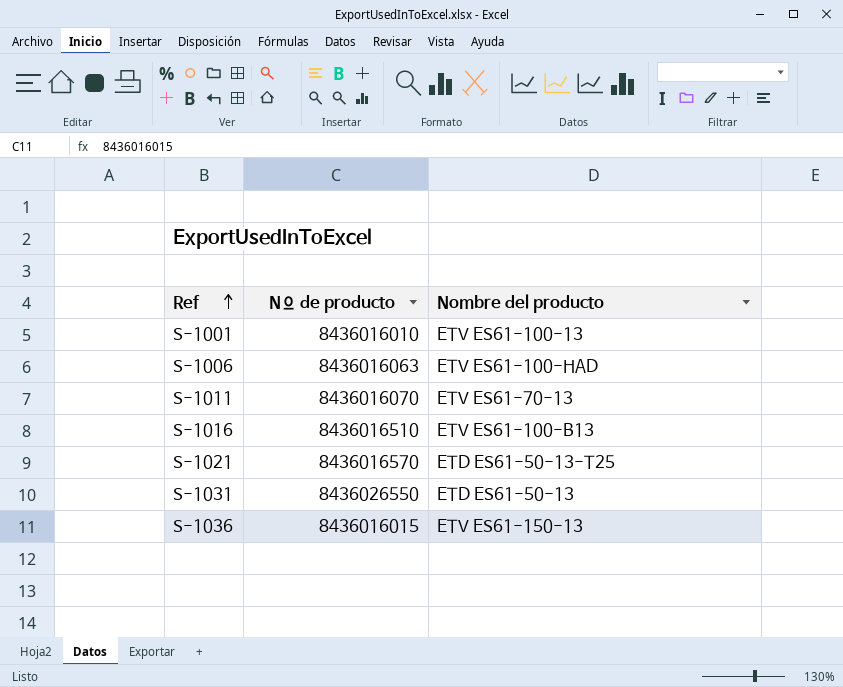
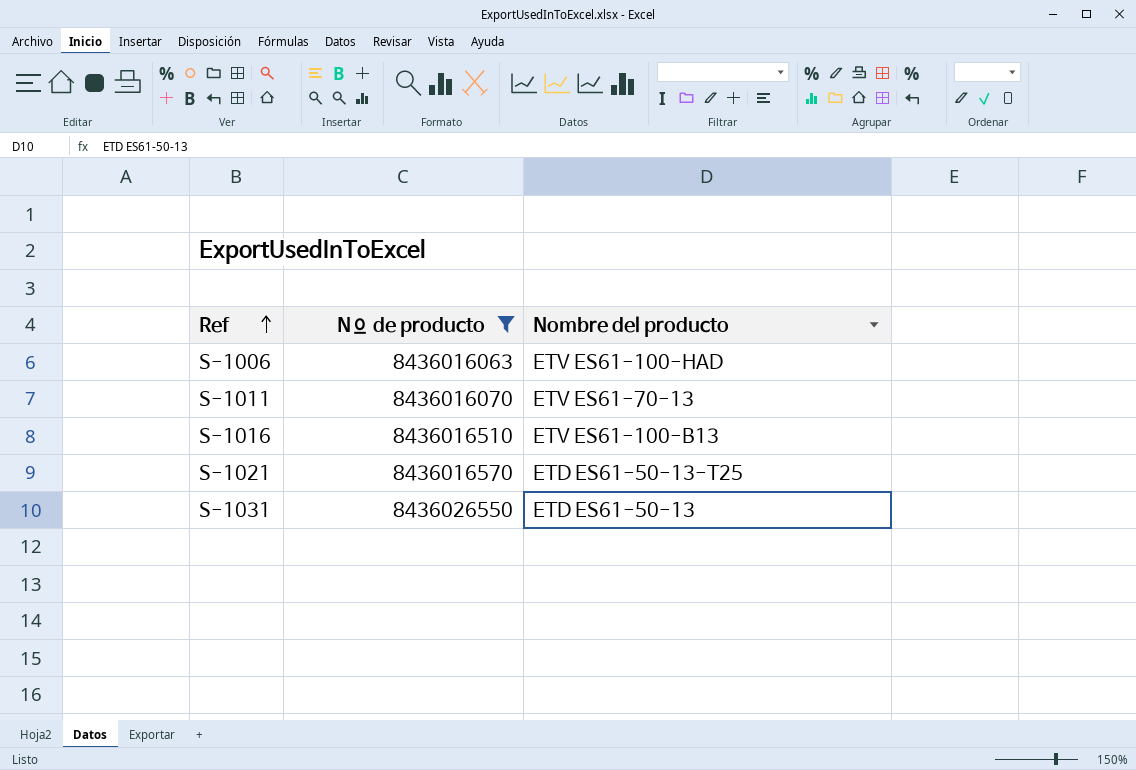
filter: none -> Nº de producto >= 8436016063

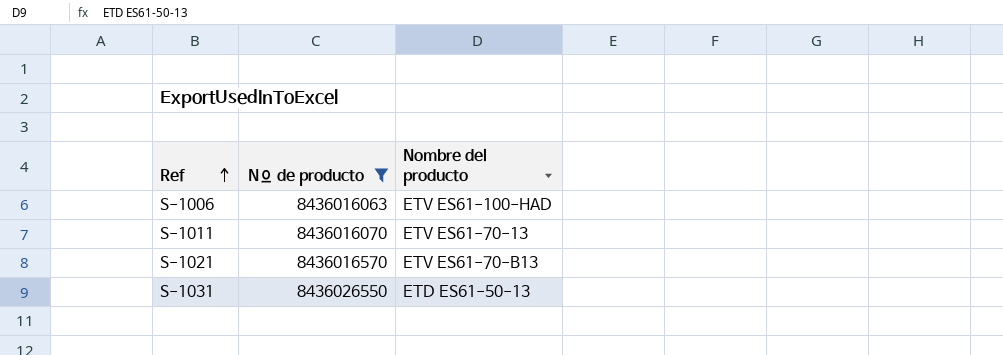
row S-1016: 8436016510 | ETV ES61-100-B13 -> none
S-1021 | Nombre del producto: ETD ES61-50-13-T25 -> ETV ES61-70-B13

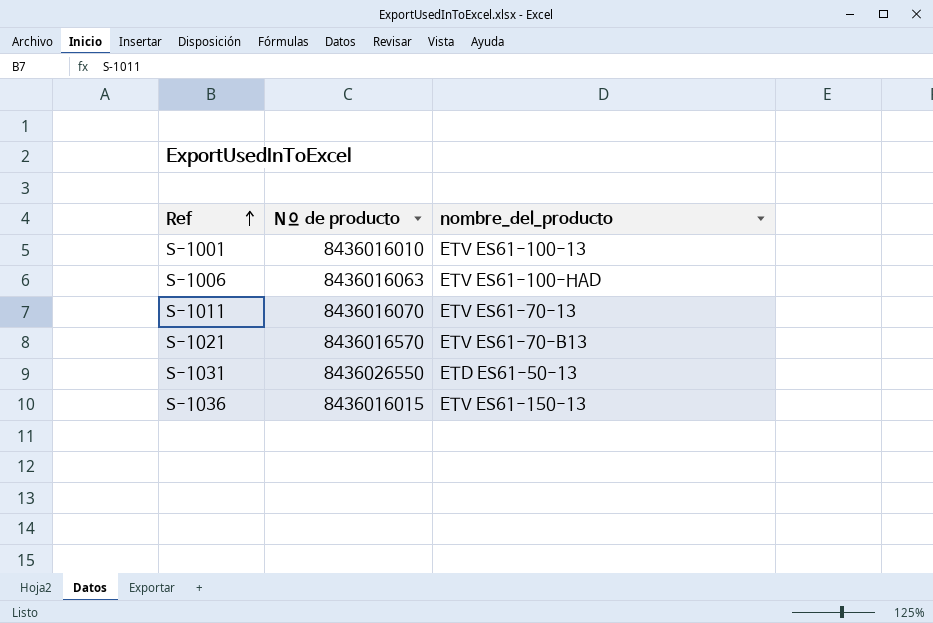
filter: Nº de producto >= 8436016063 -> none
column name: Nombre del producto -> nombre_del_producto

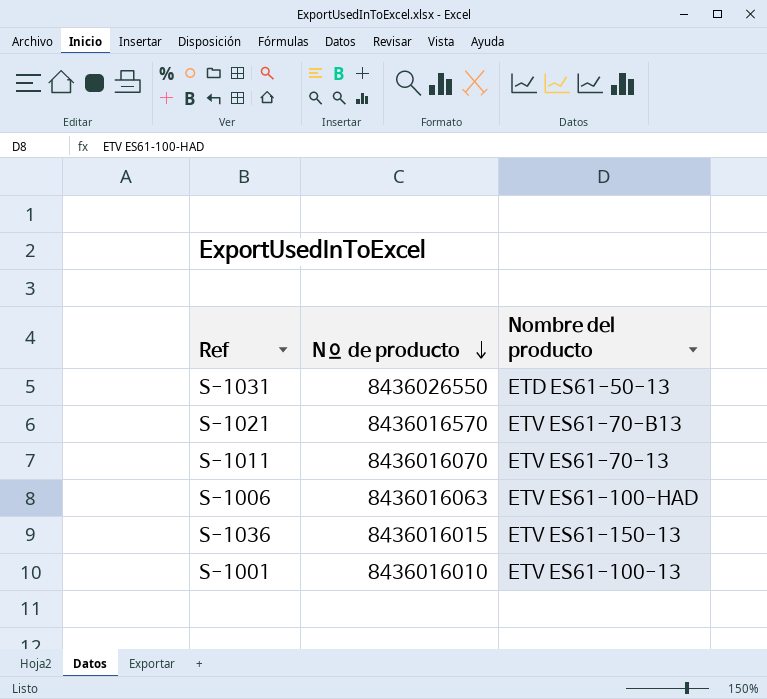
row order: Ref ascending -> Nº de producto descending
column name: nombre_del_producto -> Nombre del producto

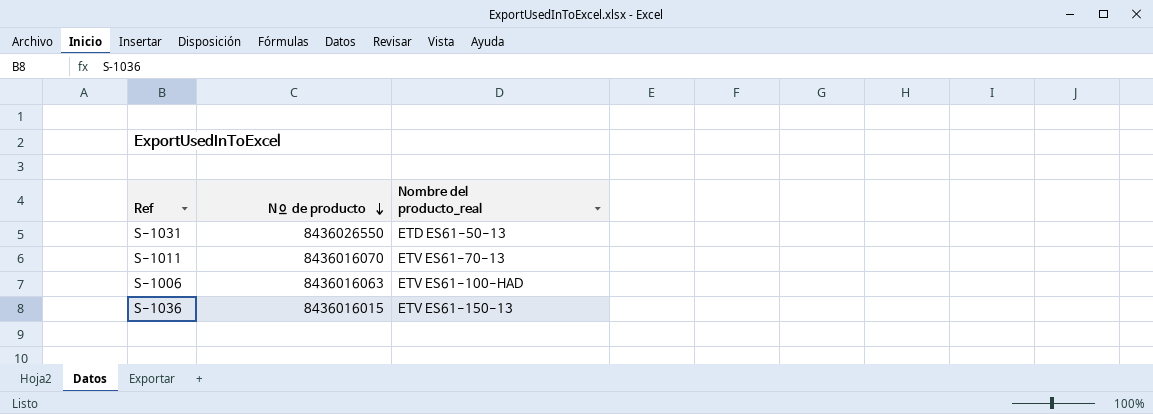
column name: Nombre del producto -> Nombre del producto_real
row S-1021: 8436016570 | ETV ES61-70-B13 -> none
row S-1001: 8436016010 | ETV ES61-100-13 -> none

